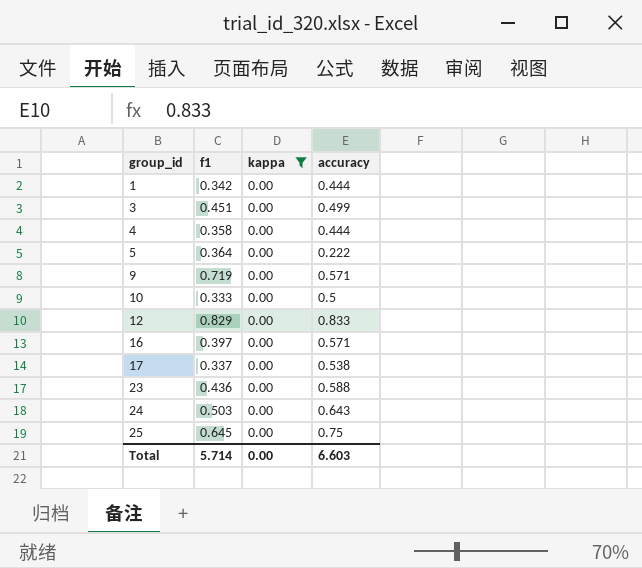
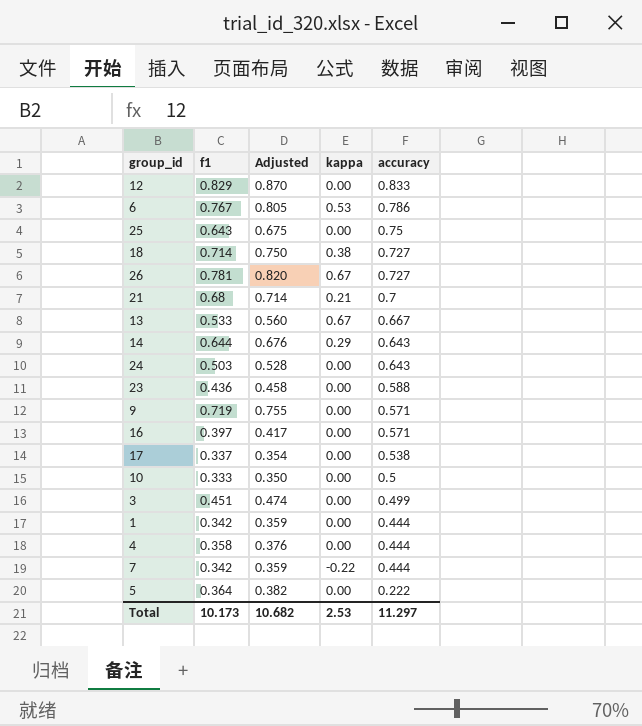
filter: kappa = 0.00 -> none
row order: group_id ascending -> accuracy descending
column Adjusted | formula: none -> [f1] * 1.05
25 | f1: 0.645 -> 0.643
Total | f1: 5.714 -> 10.173
Total | kappa: 0.00 -> 2.53
Total | accuracy: 6.603 -> 11.297

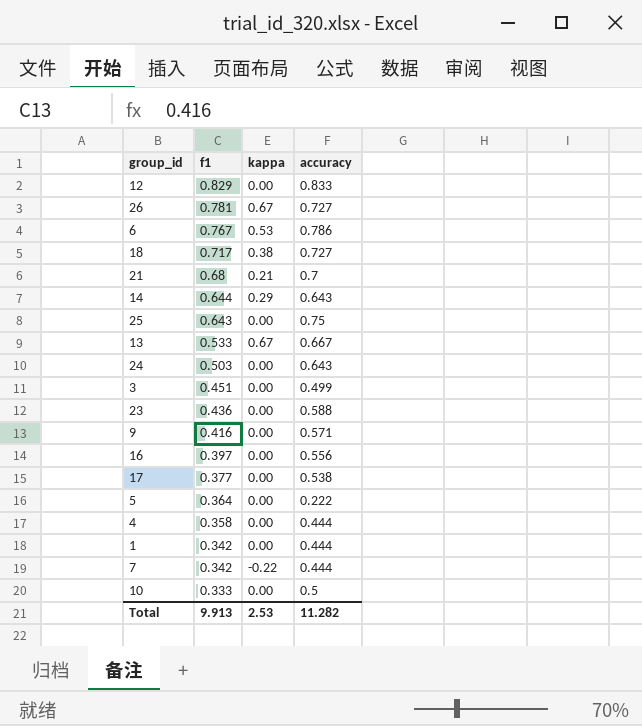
row order: accuracy descending -> f1 descending
column Adjusted | formula: [f1] * 1.05 -> none
18 | f1: 0.714 -> 0.717
9 | f1: 0.719 -> 0.416
16 | accuracy: 0.571 -> 0.556
17 | f1: 0.337 -> 0.377
Total | f1: 10.173 -> 9.913
Total | accuracy: 11.297 -> 11.282

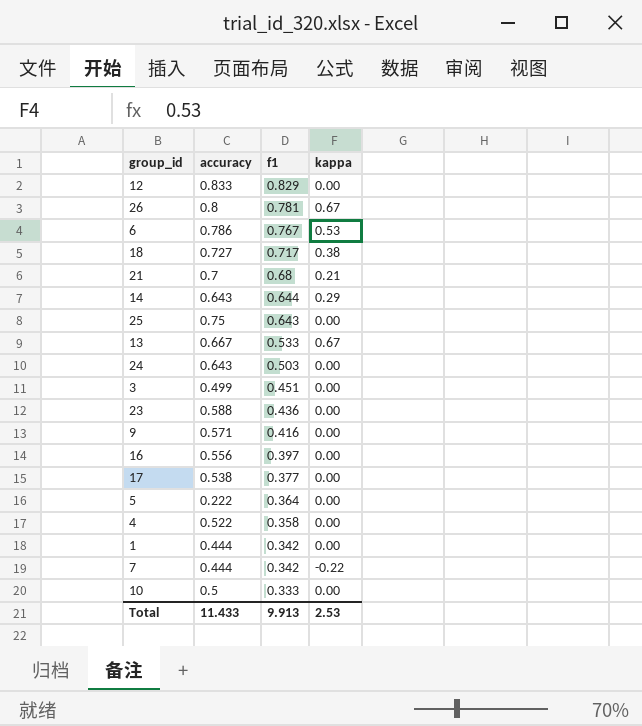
column accuracy | position: 4 -> 2
26 | accuracy: 0.727 -> 0.8
4 | accuracy: 0.444 -> 0.522
Total | accuracy: 11.282 -> 11.433

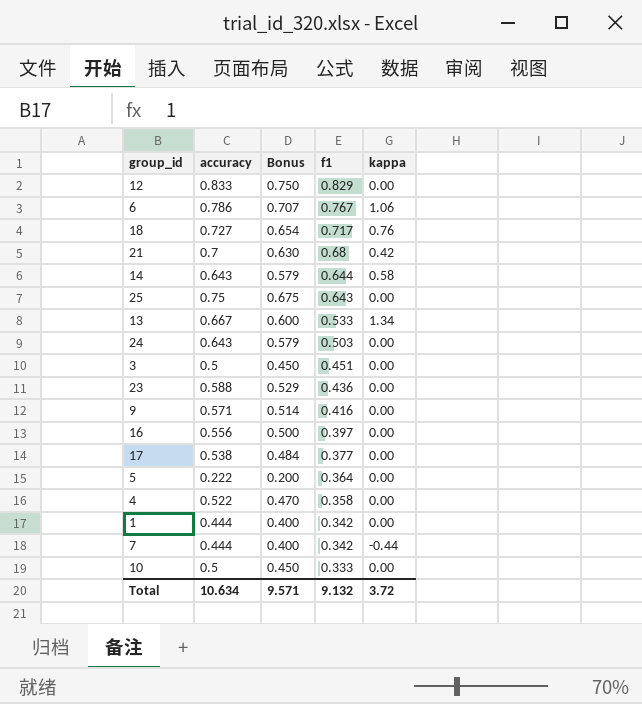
column Bonus | formula: none -> [accuracy] * 0.9
row 26: 0.8 | 0.781 | 0.67 -> none
6 | kappa: 0.53 -> 1.06
18 | kappa: 0.38 -> 0.76
21 | kappa: 0.21 -> 0.42
14 | kappa: 0.29 -> 0.58
13 | kappa: 0.67 -> 1.34
3 | accuracy: 0.499 -> 0.5
7 | kappa: -0.22 -> -0.44
Total | accuracy: 11.433 -> 10.634
Total | f1: 9.913 -> 9.132
Total | kappa: 2.53 -> 3.72

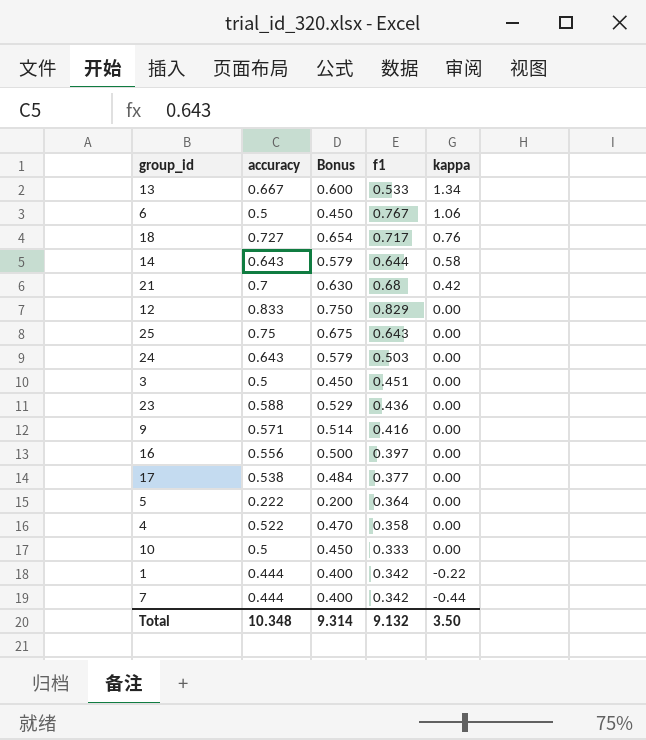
row order: f1 descending -> kappa descending
6 | accuracy: 0.786 -> 0.5
6 | Bonus: 0.707 -> 0.450
1 | kappa: 0.00 -> -0.22
Total | accuracy: 10.634 -> 10.348
Total | Bonus: 9.571 -> 9.314
Total | kappa: 3.72 -> 3.50

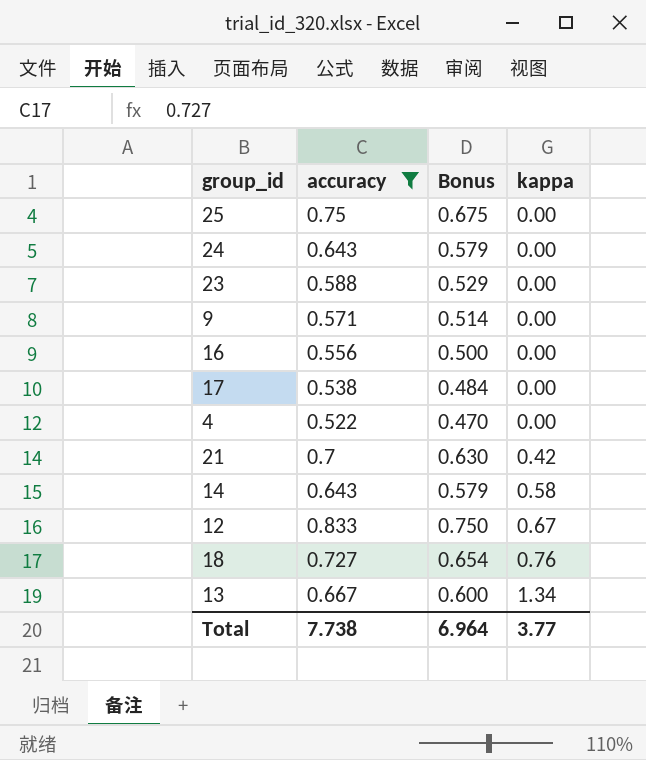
filter: none -> accuracy >= 0.522
row order: kappa descending -> kappa ascending
column f1 | position: 4 -> none
12 | kappa: 0.00 -> 0.67
Total | accuracy: 10.348 -> 7.738
Total | Bonus: 9.314 -> 6.964
Total | kappa: 3.50 -> 3.77

